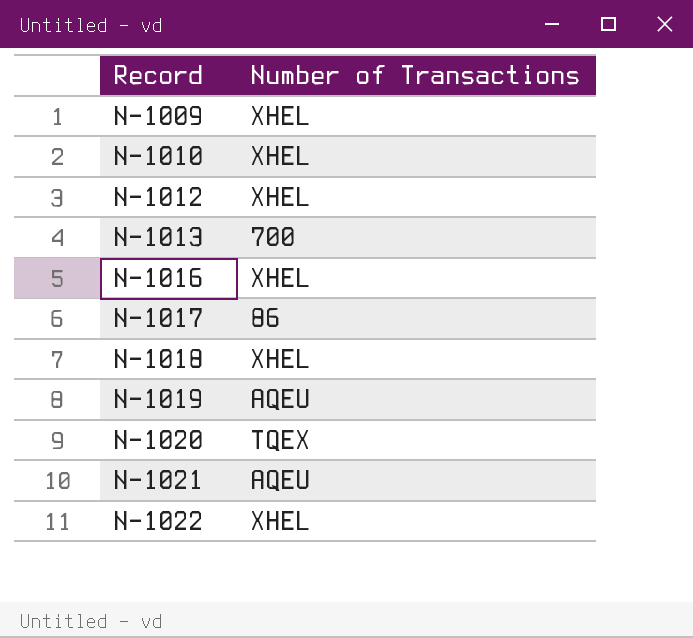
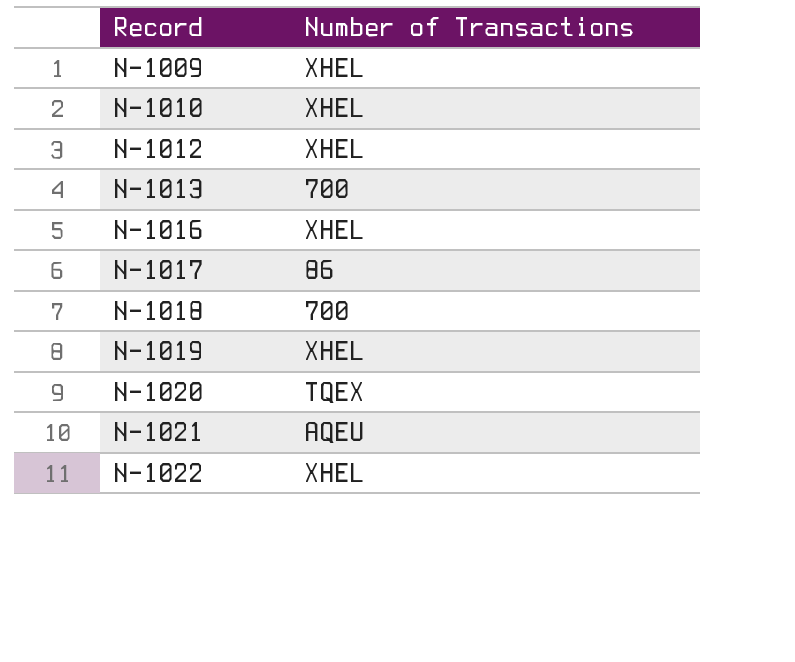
N-1018 | Number of Transactions: XHEL -> 700
N-1019 | Number of Transactions: AQEU -> XHEL

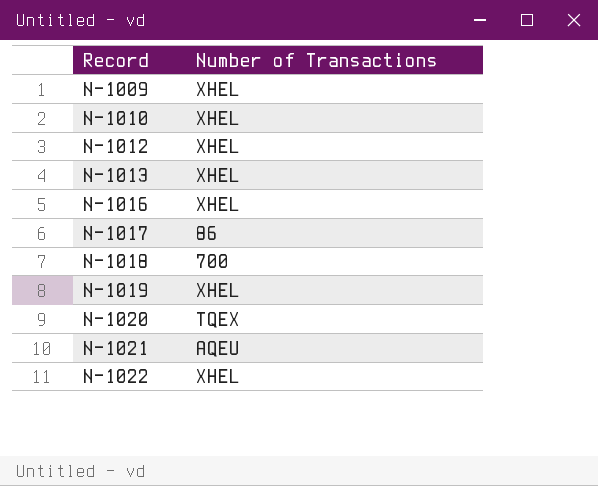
N-1013 | Number of Transactions: 700 -> XHEL

